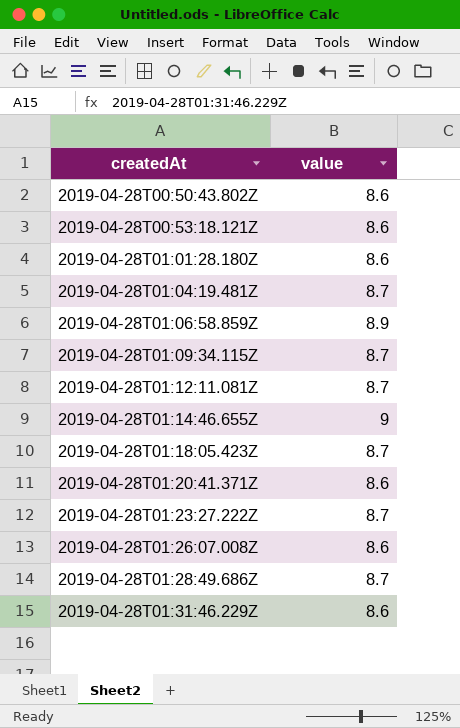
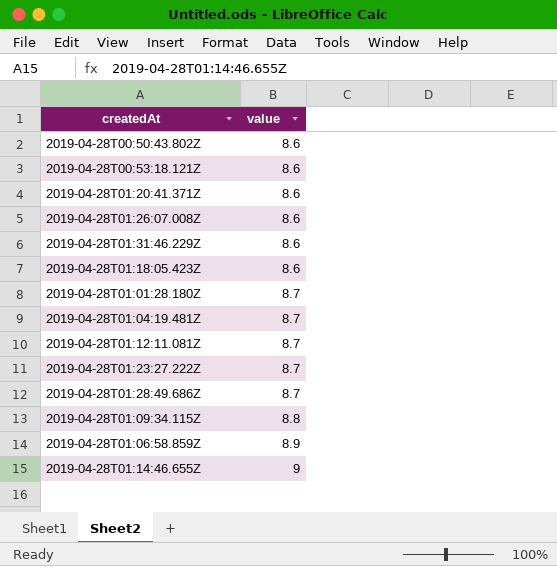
row order: createdAt ascending -> value ascending
2019-04-28T01:18:05.423Z | value: 8.7 -> 8.6
2019-04-28T01:01:28.180Z | value: 8.6 -> 8.7
2019-04-28T01:09:34.115Z | value: 8.7 -> 8.8

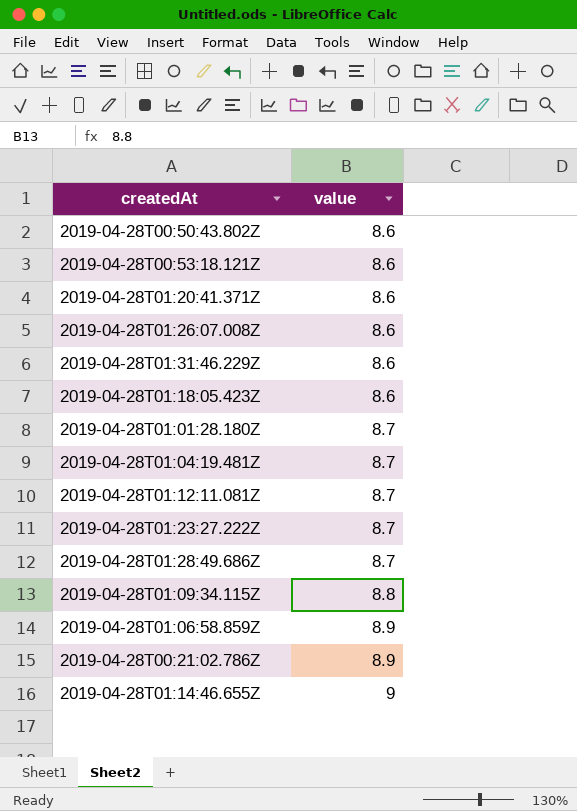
row 2019-04-28T00:21:02.786Z: none -> 8.9

